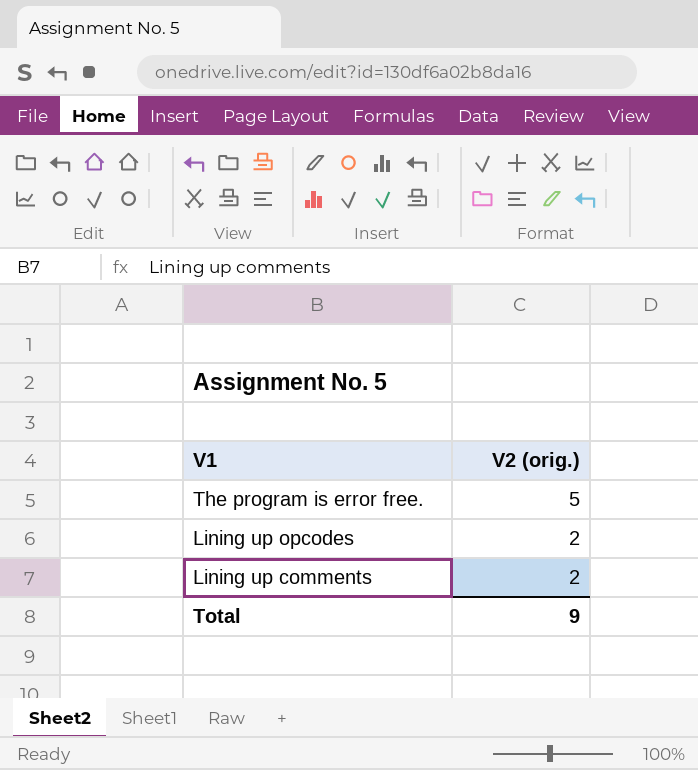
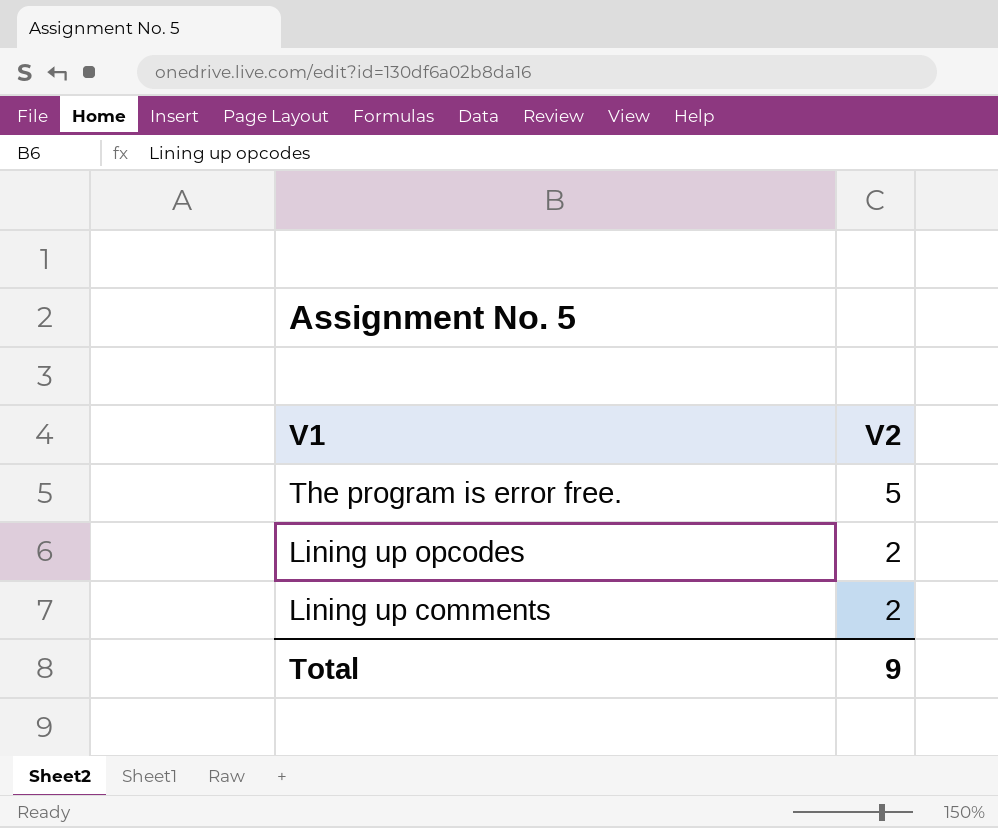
column name: V2 (orig.) -> V2

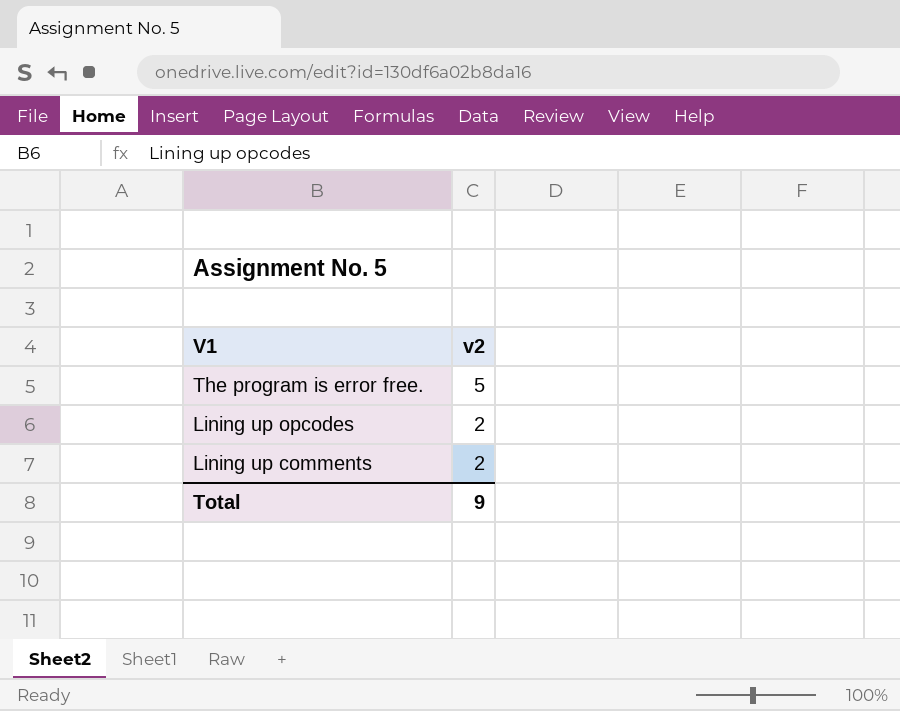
column name: V2 -> v2

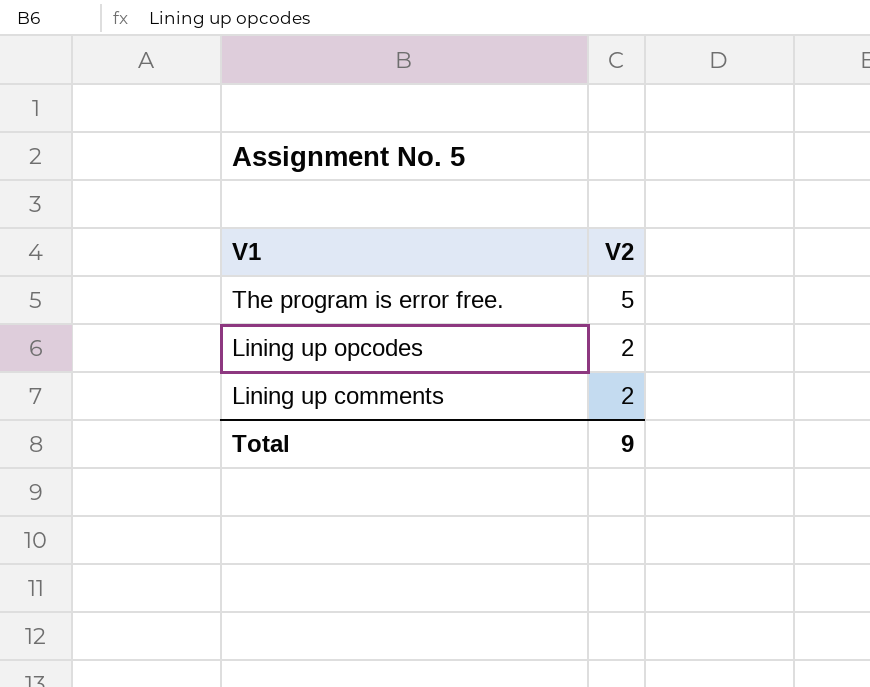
column name: v2 -> V2

